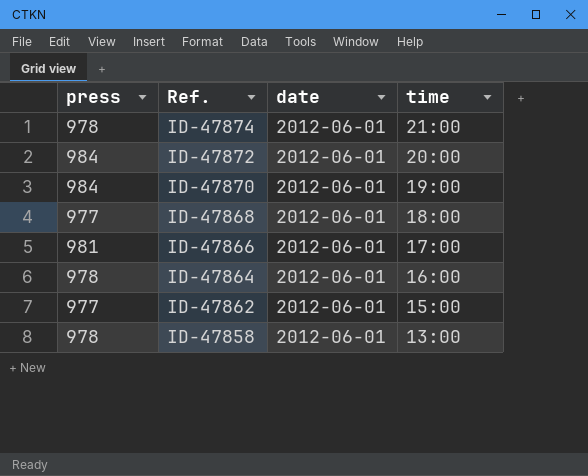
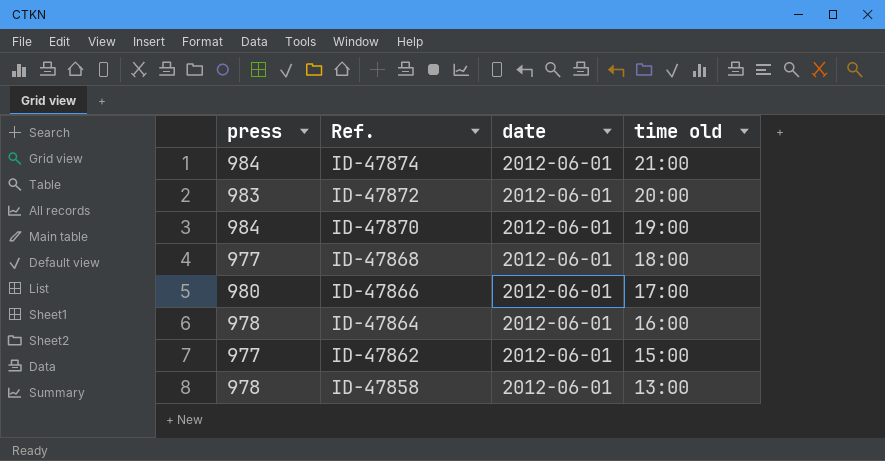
column name: time -> time old
ID-47874 | press: 978 -> 984
ID-47872 | press: 984 -> 983
ID-47866 | press: 981 -> 980

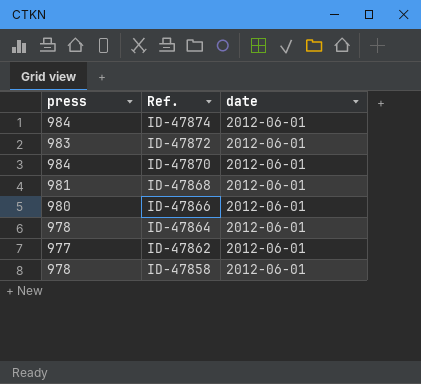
column time old | position: 4 -> none
ID-47868 | press: 977 -> 981

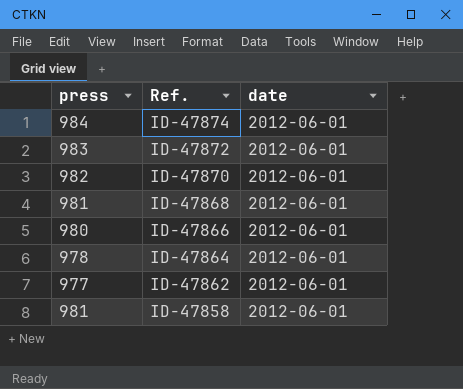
ID-47870 | press: 984 -> 982
ID-47858 | press: 978 -> 981

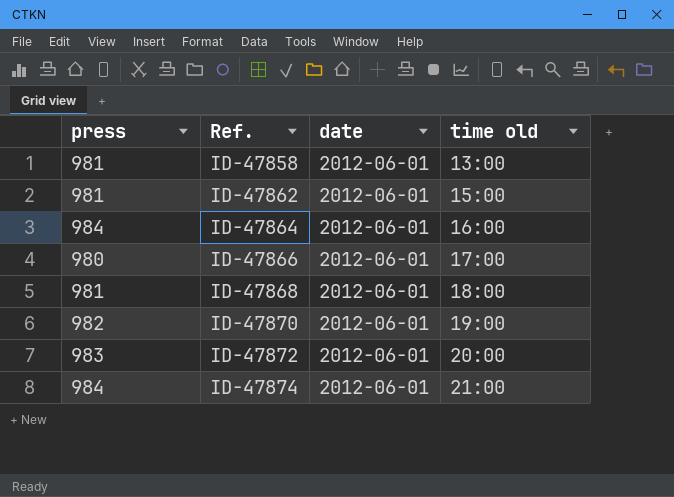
row order: Ref. descending -> Ref. ascending
column time old | position: none -> 4
ID-47862 | press: 977 -> 981
ID-47864 | press: 978 -> 984

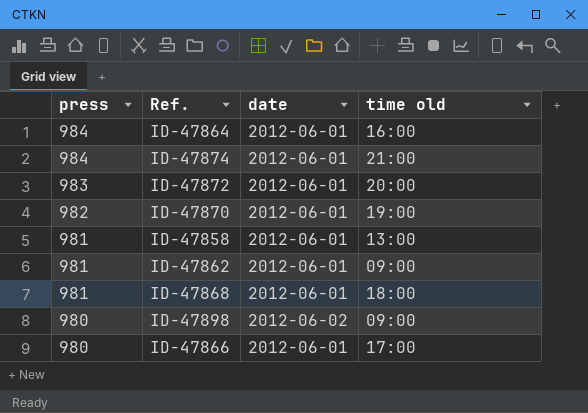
row order: Ref. ascending -> press descending
ID-47862 | time old: 15:00 -> 09:00
row ID-47898: none -> 980 | 2012-06-02 | 09:00

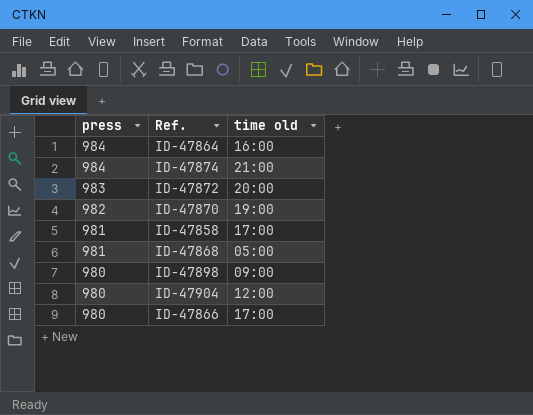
column date | position: 3 -> none
row ID-47862: 981 | 2012-06-01 | 09:00 -> none
ID-47858 | time old: 13:00 -> 17:00
ID-47868 | time old: 18:00 -> 05:00
row ID-47904: none -> 980 | 12:00

